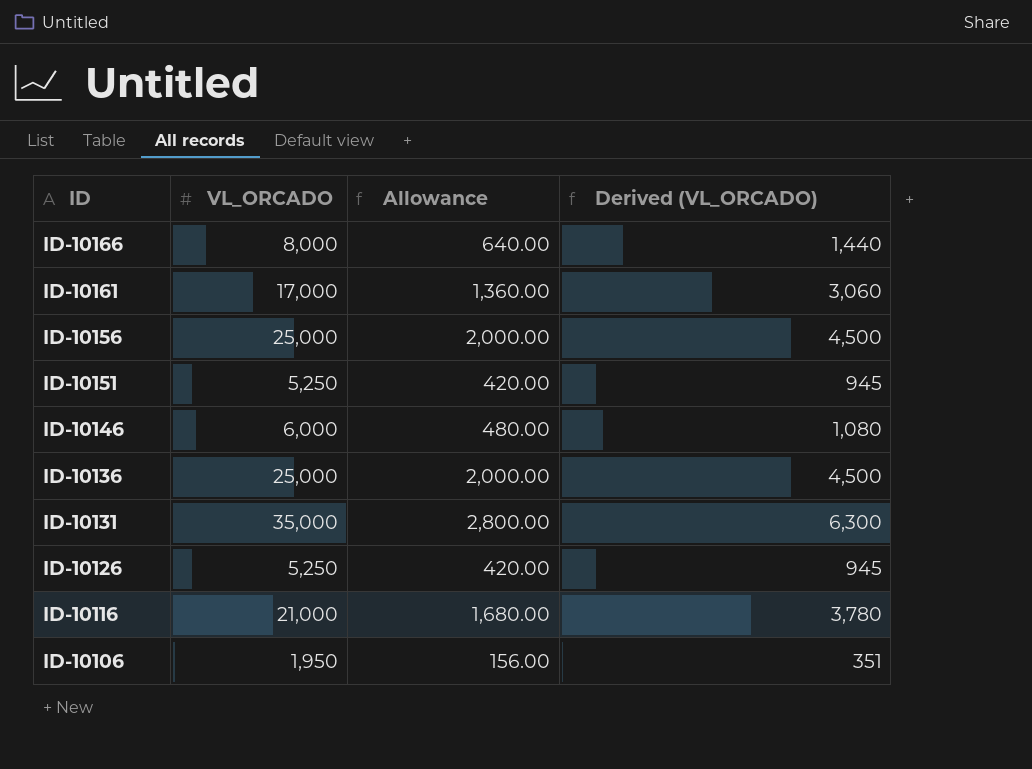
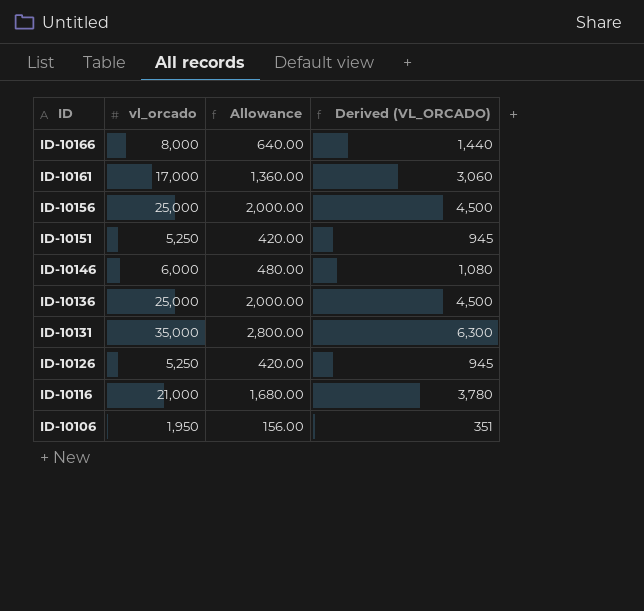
column name: VL_ORCADO -> vl_orcado

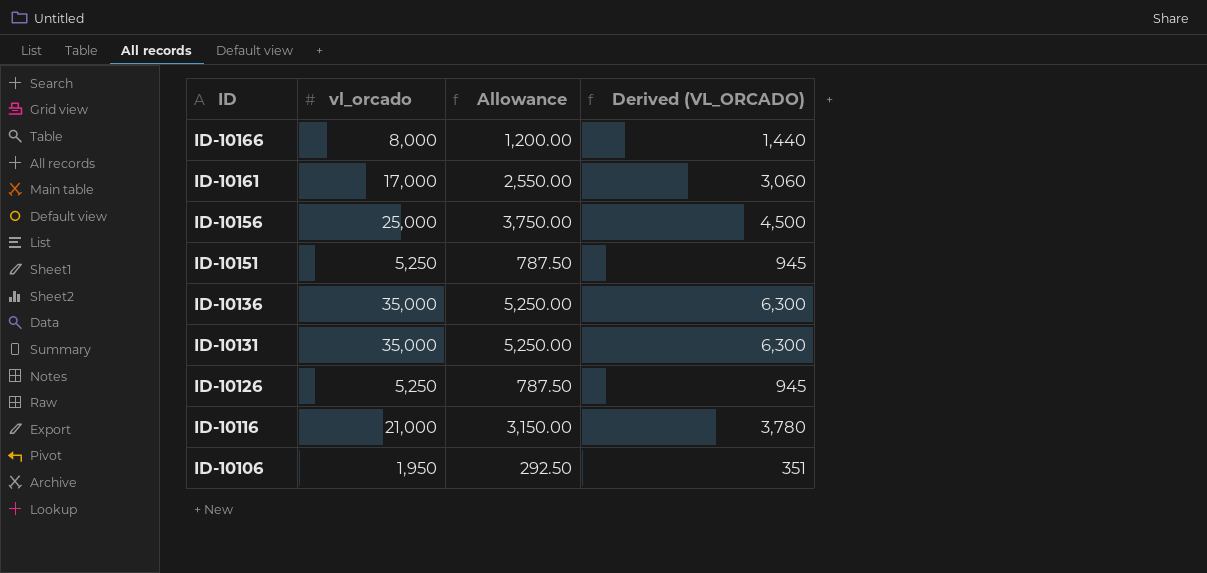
column Allowance | formula: [vl_orcado] * 0.08 -> [vl_orcado] * 0.15
row ID-10146: 6,000 | 480.00 | 1,080 -> none
ID-10136 | vl_orcado: 25,000 -> 35,000
ID-10136 | Derived (VL_ORCADO): 4,500 -> 6,300

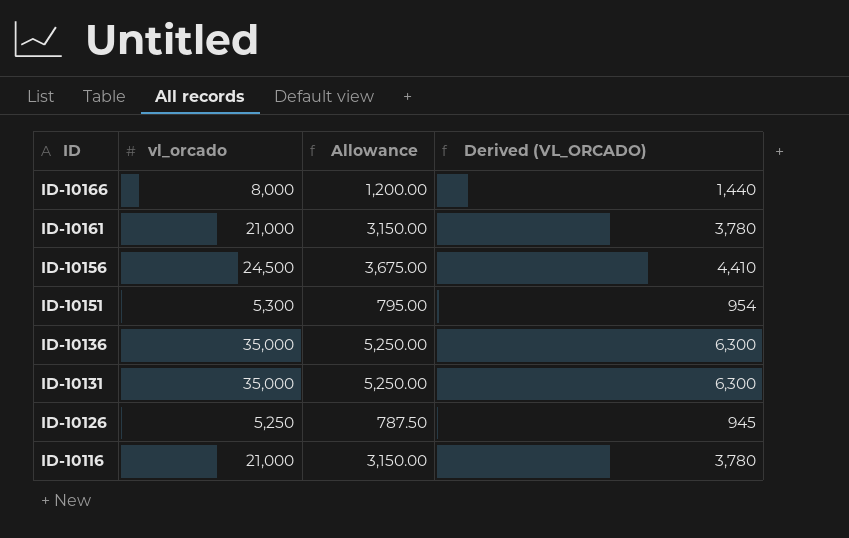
row ID-10106: 1,950 | 292.50 | 351 -> none
ID-10161 | vl_orcado: 17,000 -> 21,000
ID-10161 | Allowance: 2,550.00 -> 3,150.00
ID-10161 | Derived (VL_ORCADO): 3,060 -> 3,780
ID-10156 | vl_orcado: 25,000 -> 24,500
ID-10156 | Allowance: 3,750.00 -> 3,675.00
ID-10156 | Derived (VL_ORCADO): 4,500 -> 4,410
ID-10151 | vl_orcado: 5,250 -> 5,300
ID-10151 | Allowance: 787.50 -> 795.00
ID-10151 | Derived (VL_ORCADO): 945 -> 954

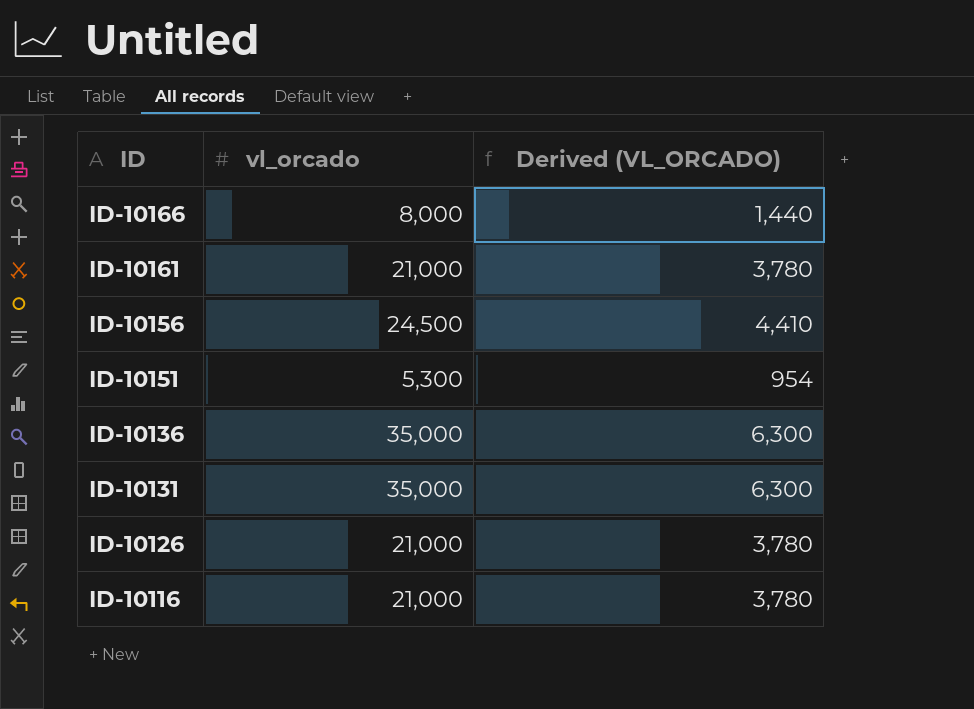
column Allowance | formula: [vl_orcado] * 0.15 -> none
ID-10126 | vl_orcado: 5,250 -> 21,000
ID-10126 | Derived (VL_ORCADO): 945 -> 3,780

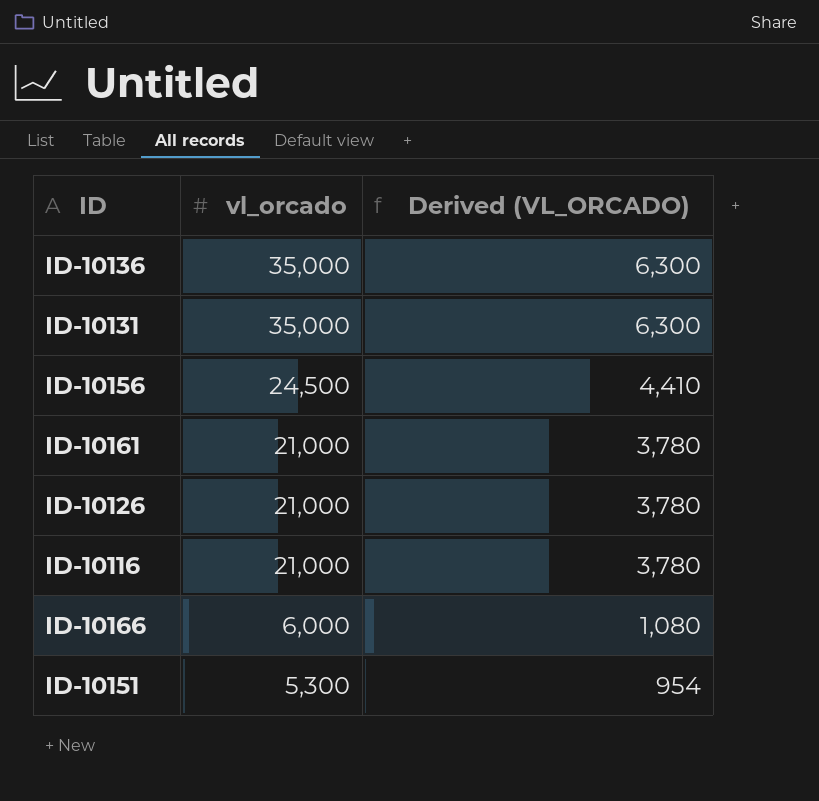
row order: ID descending -> vl_orcado descending
ID-10166 | vl_orcado: 8,000 -> 6,000
ID-10166 | Derived (VL_ORCADO): 1,440 -> 1,080

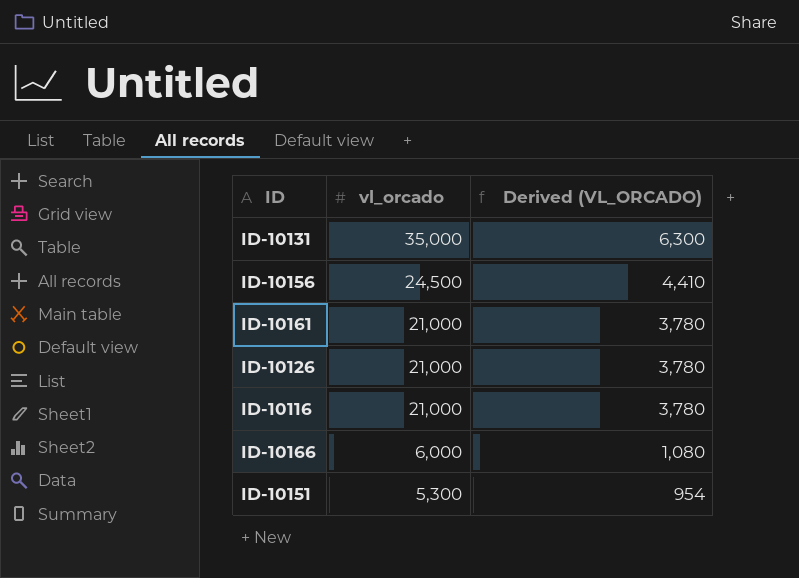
row ID-10136: 35,000 | 6,300 -> none

